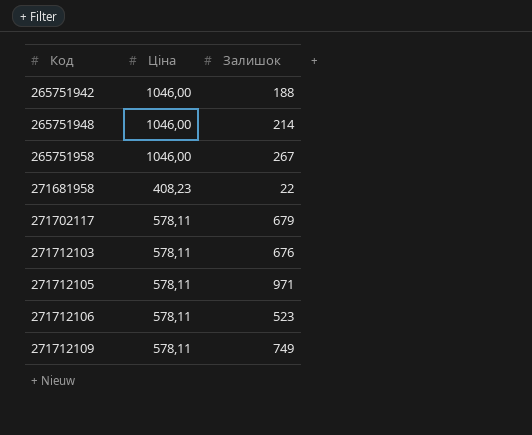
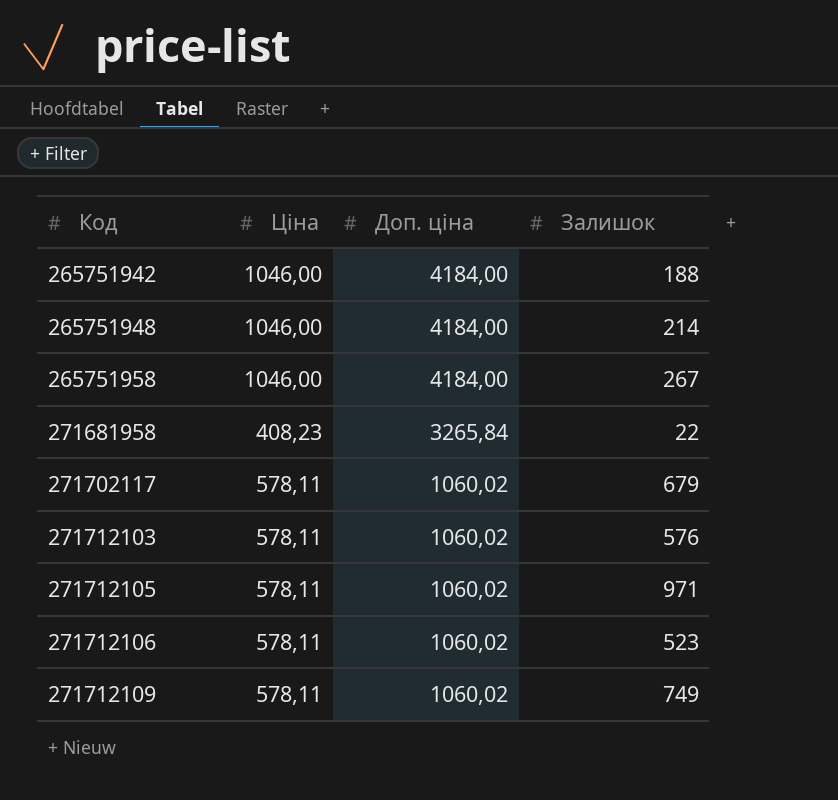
column Доп. ціна | position: none -> 3
271712103 | Залишок: 676 -> 576

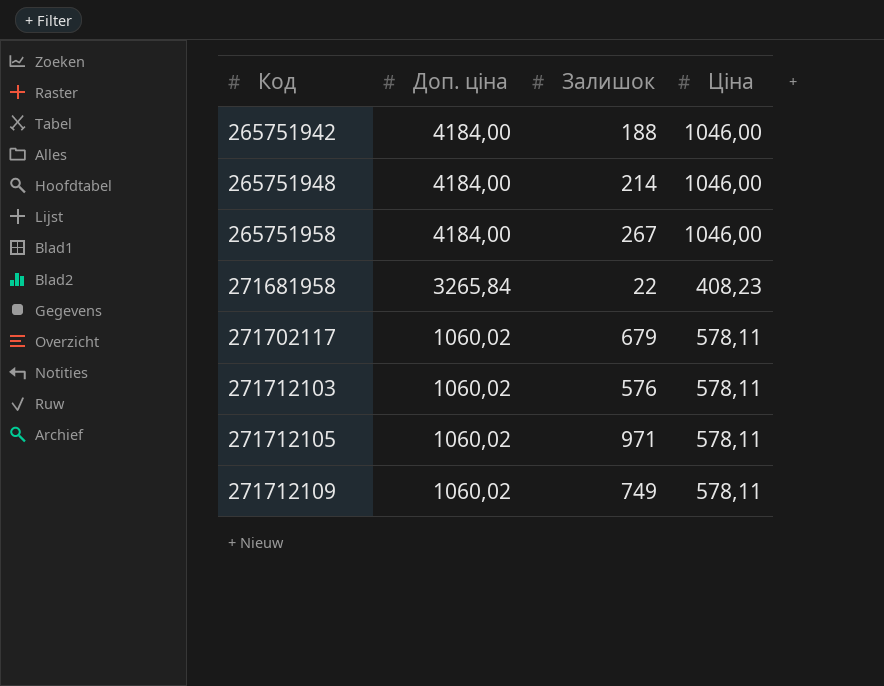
column Ціна | position: 2 -> 4
row 271712106: 578,11 | 1060,02 | 523 -> none

